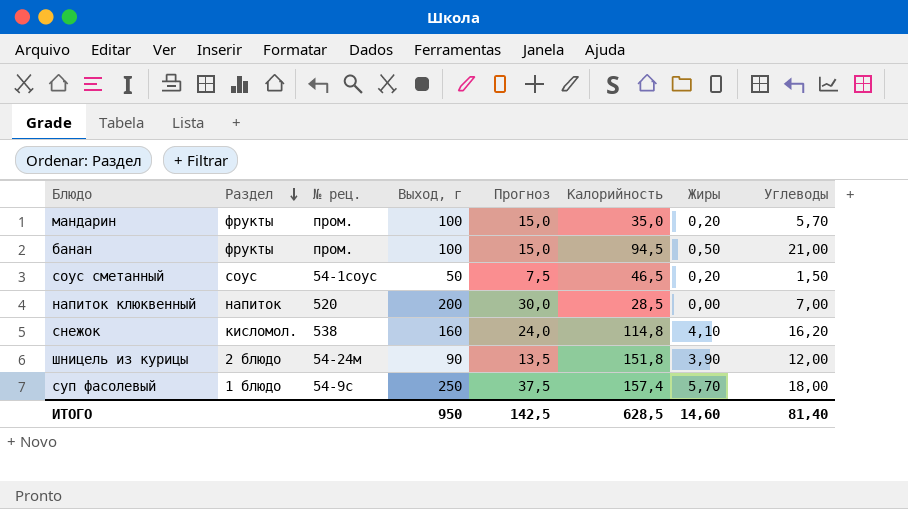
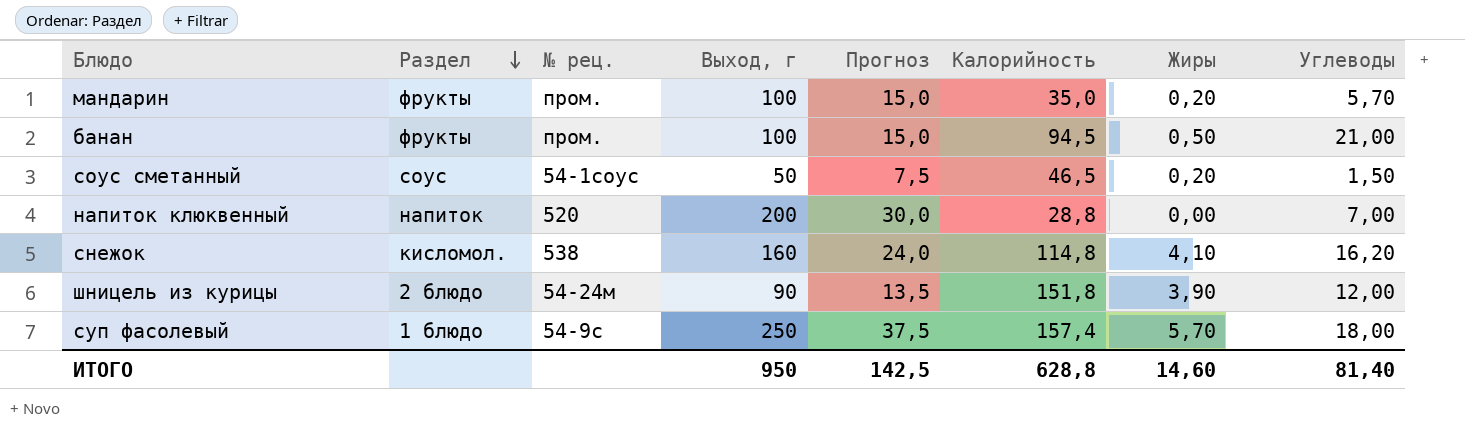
напиток клюквенный | Калорийность: 28,5 -> 28,8
ИТОГО | Калорийность: 628,5 -> 628,8

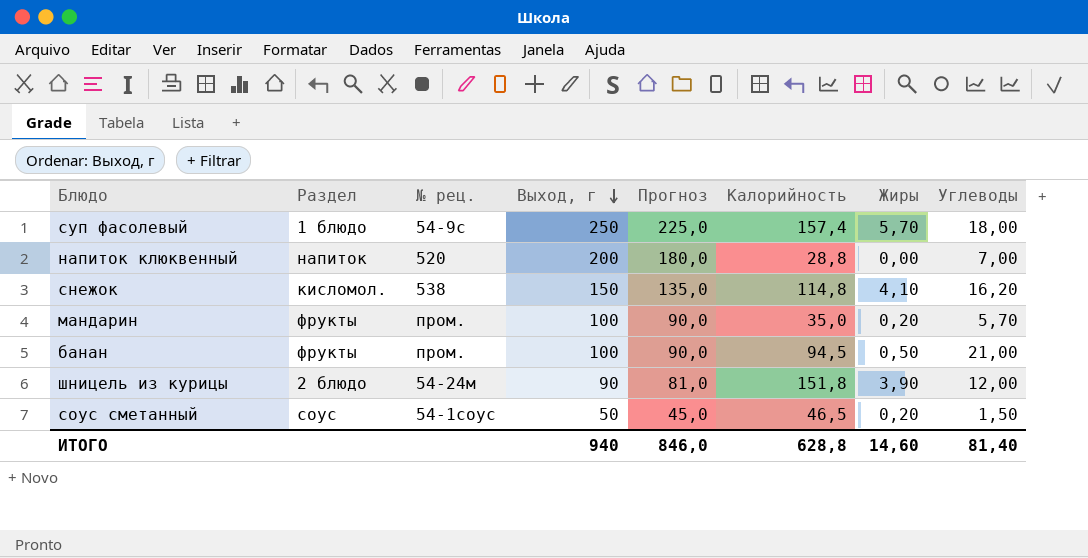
row order: Раздел descending -> Выход, г descending
column Прогноз | formula: [Выход, г] * 0,15 -> [Выход, г] * 0,9
снежок | Выход, г: 160 -> 150
ИТОГО | Выход, г: 950 -> 940
ИТОГО | Прогноз: 142,5 -> 846,0

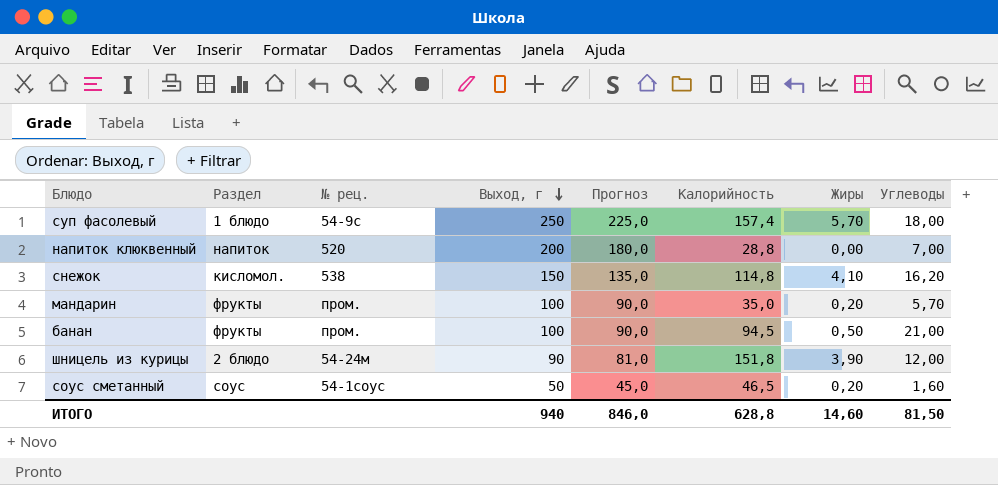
соус сметанный | Углеводы: 1,50 -> 1,60
ИТОГО | Углеводы: 81,40 -> 81,50

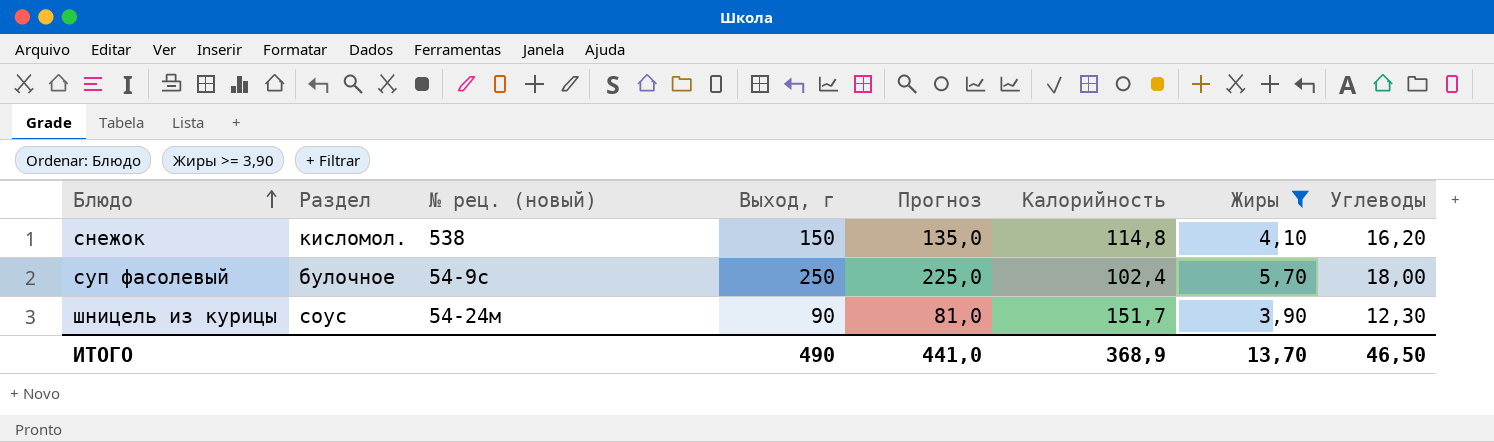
filter: none -> Жиры >= 3,90
row order: Выход, г descending -> Блюдо ascending
column name: № рец. -> № рец. (новый)
суп фасолевый | Раздел: 1 блюдо -> булочное
суп фасолевый | Калорийность: 157,4 -> 102,4
шницель из курицы | Раздел: 2 блюдо -> соус
шницель из курицы | Калорийность: 151,8 -> 151,7
шницель из курицы | Углеводы: 12,00 -> 12,30
ИТОГО | Выход, г: 940 -> 490
ИТОГО | Прогноз: 846,0 -> 441,0
ИТОГО | Калорийность: 628,8 -> 368,9
ИТОГО | Жиры: 14,60 -> 13,70
ИТОГО | Углеводы: 81,50 -> 46,50

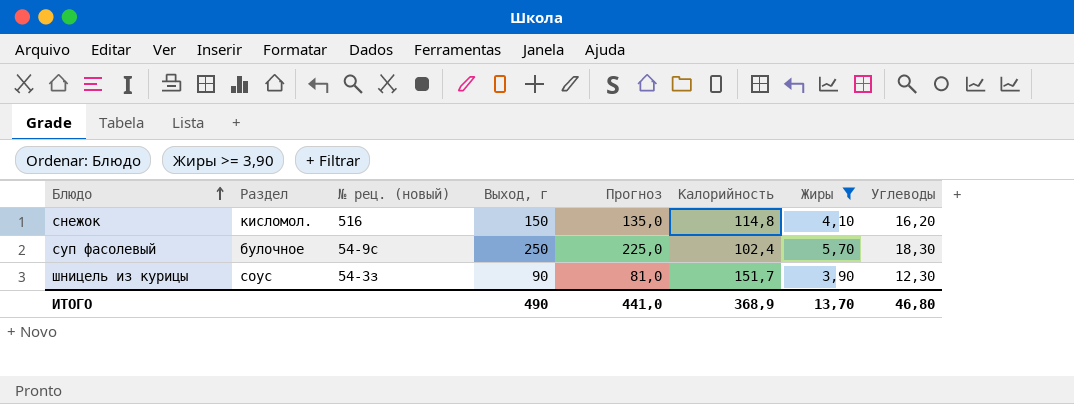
снежок | № рец. (новый): 538 -> 516
суп фасолевый | Углеводы: 18,00 -> 18,30
шницель из курицы | № рец. (новый): 54-24м -> 54-3з
ИТОГО | Углеводы: 46,50 -> 46,80

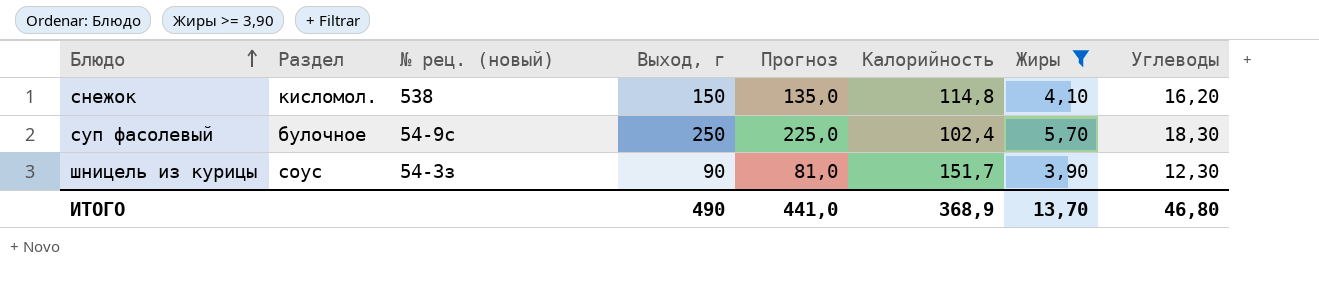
снежок | № рец. (новый): 516 -> 538

